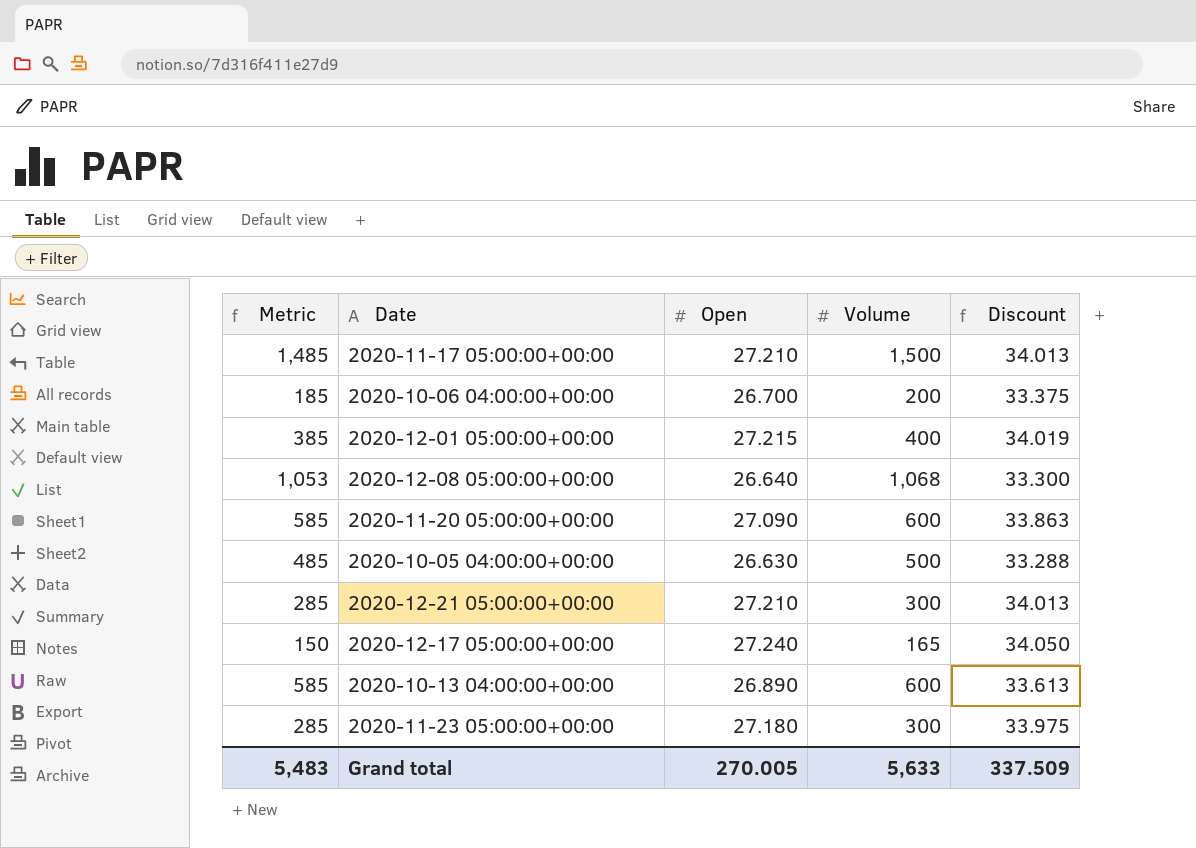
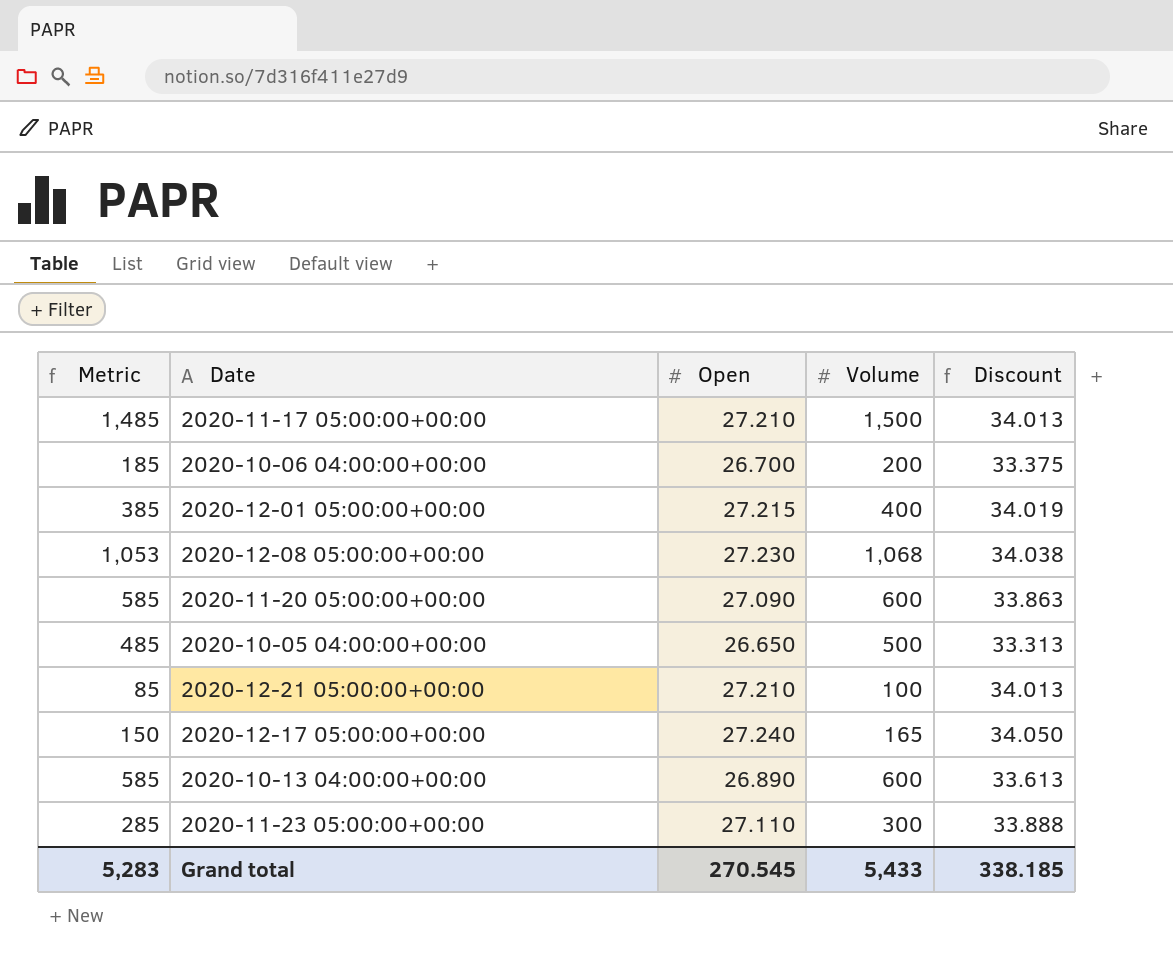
2020-12-08 05:00:00+00:00 | Open: 26.640 -> 27.230
2020-12-08 05:00:00+00:00 | Discount: 33.300 -> 34.038
2020-10-05 04:00:00+00:00 | Open: 26.630 -> 26.650
2020-10-05 04:00:00+00:00 | Discount: 33.288 -> 33.313
2020-12-21 05:00:00+00:00 | Metric: 285 -> 85
2020-12-21 05:00:00+00:00 | Volume: 300 -> 100
2020-11-23 05:00:00+00:00 | Open: 27.180 -> 27.110
2020-11-23 05:00:00+00:00 | Discount: 33.975 -> 33.888
Grand total | Metric: 5,483 -> 5,283
Grand total | Open: 270.005 -> 270.545
Grand total | Volume: 5,633 -> 5,433
Grand total | Discount: 337.509 -> 338.185

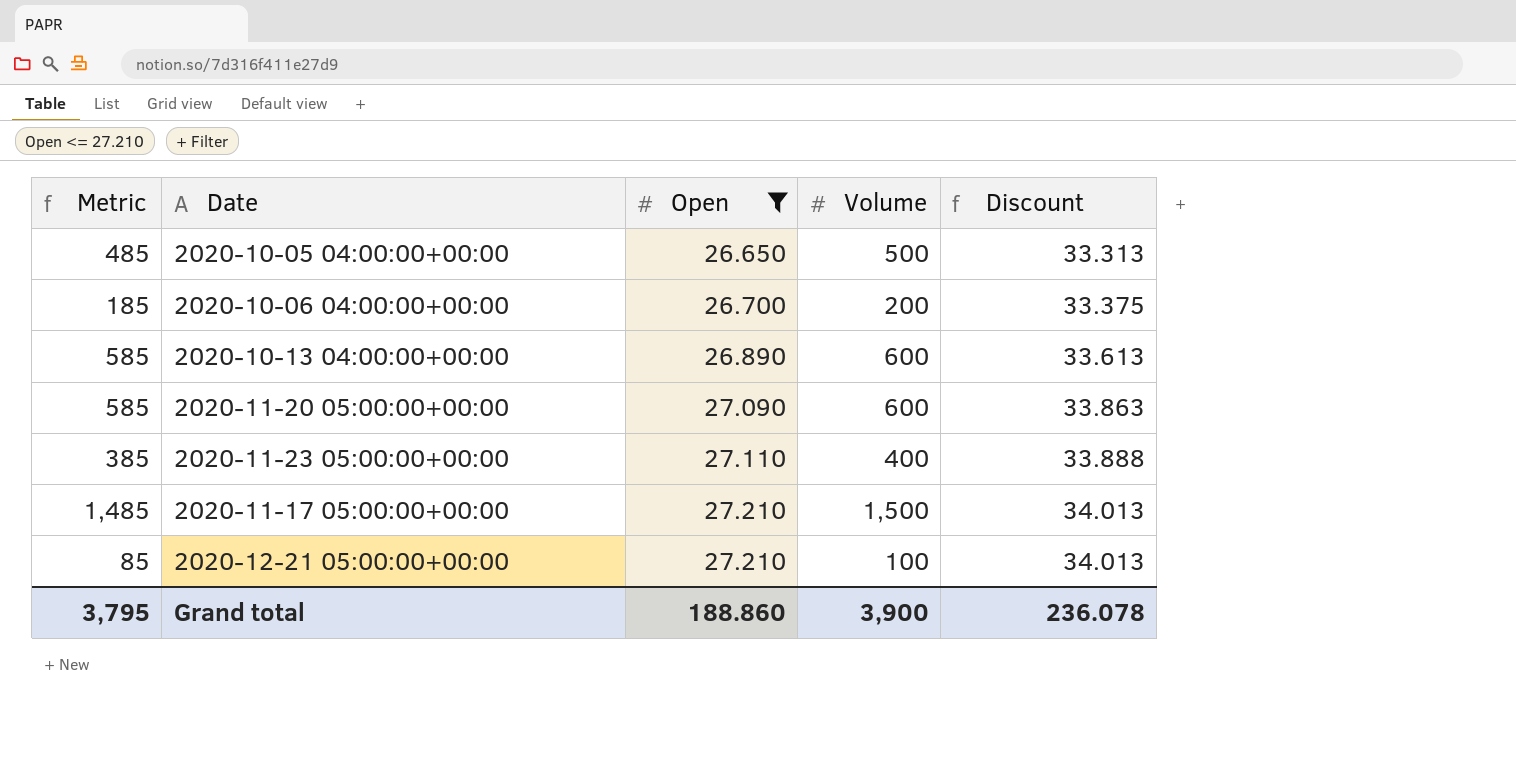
filter: none -> Open <= 27.210
row order: none -> Open ascending
2020-11-23 05:00:00+00:00 | Metric: 285 -> 385
2020-11-23 05:00:00+00:00 | Volume: 300 -> 400
Grand total | Metric: 5,283 -> 3,795
Grand total | Open: 270.545 -> 188.860
Grand total | Volume: 5,433 -> 3,900
Grand total | Discount: 338.185 -> 236.078

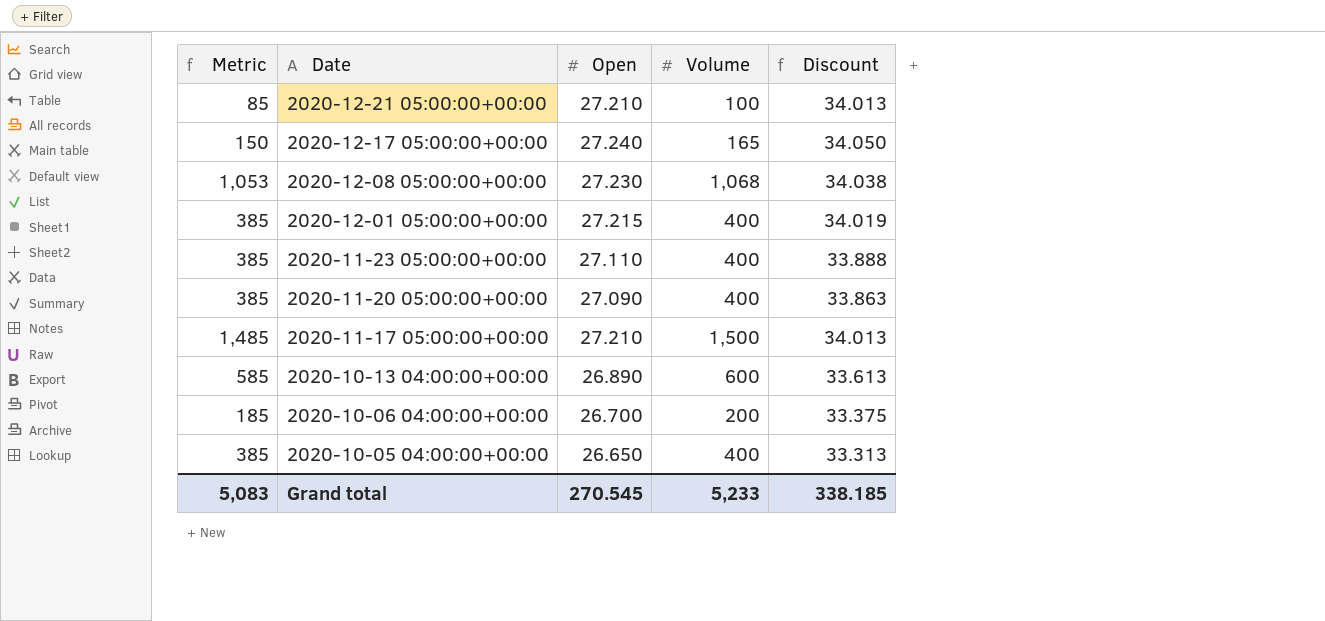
filter: Open <= 27.210 -> none
row order: Open ascending -> Date descending
2020-11-20 05:00:00+00:00 | Metric: 585 -> 385
2020-11-20 05:00:00+00:00 | Volume: 600 -> 400
2020-10-05 04:00:00+00:00 | Metric: 485 -> 385
2020-10-05 04:00:00+00:00 | Volume: 500 -> 400
Grand total | Metric: 3,795 -> 5,083
Grand total | Open: 188.860 -> 270.545
Grand total | Volume: 3,900 -> 5,233
Grand total | Discount: 236.078 -> 338.185

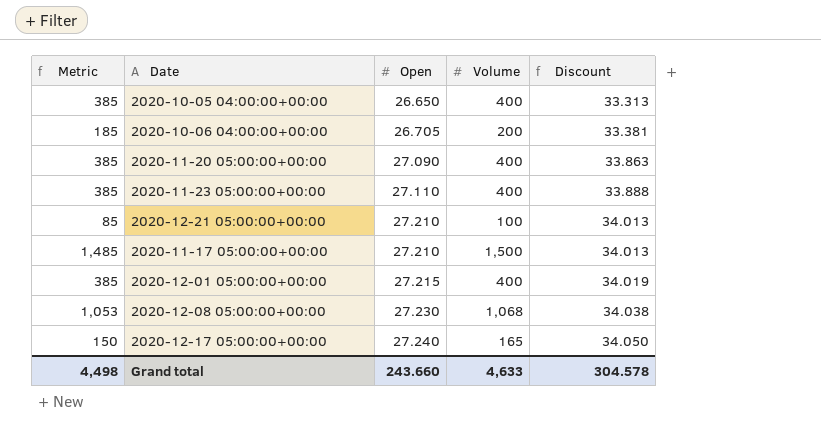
row order: Date descending -> Open ascending
row 2020-10-13 04:00:00+00:00: 585 | 26.890 | 600 | 33.613 -> none
2020-10-06 04:00:00+00:00 | Open: 26.700 -> 26.705
2020-10-06 04:00:00+00:00 | Discount: 33.375 -> 33.381
Grand total | Metric: 5,083 -> 4,498
Grand total | Open: 270.545 -> 243.660
Grand total | Volume: 5,233 -> 4,633
Grand total | Discount: 338.185 -> 304.578

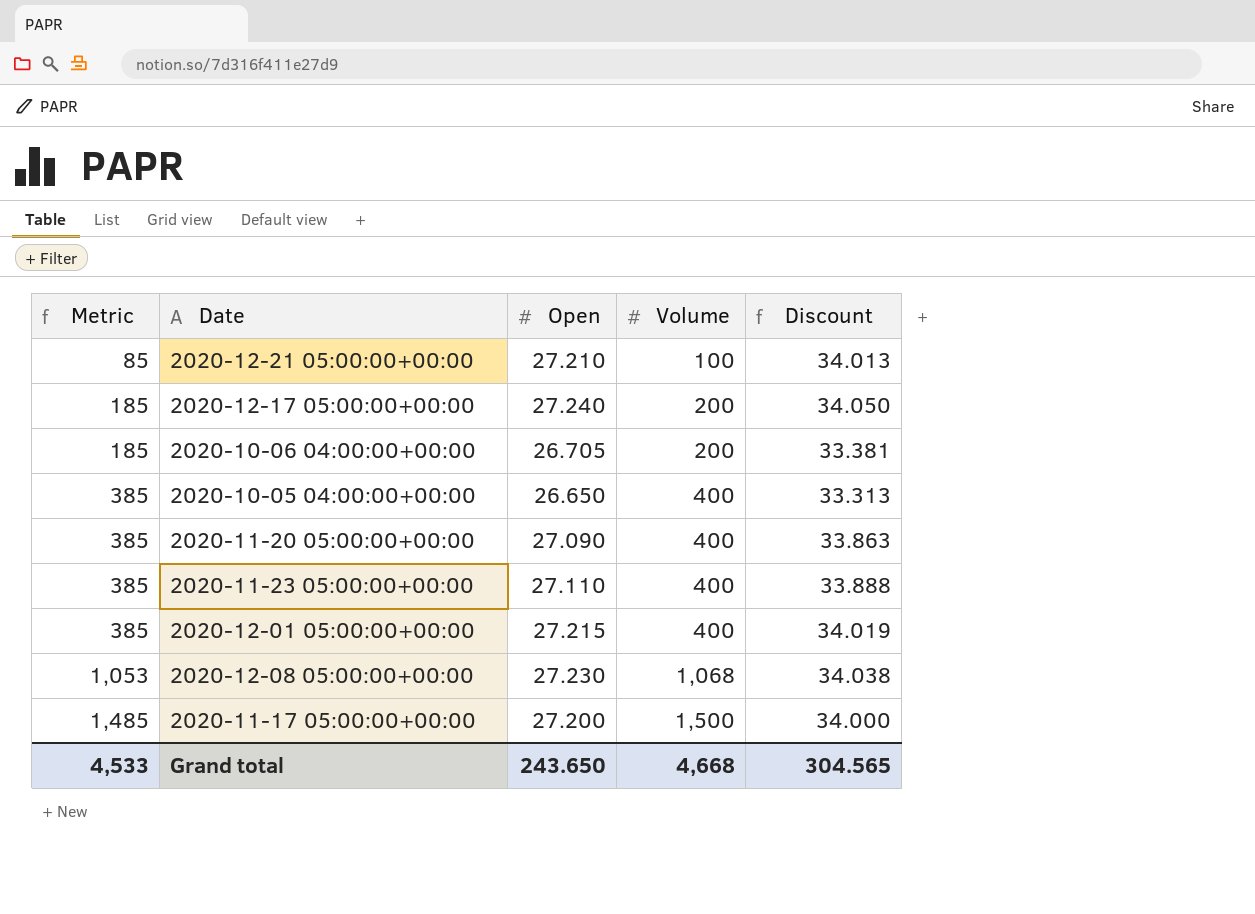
row order: Open ascending -> Metric ascending
2020-12-17 05:00:00+00:00 | Metric: 150 -> 185
2020-12-17 05:00:00+00:00 | Volume: 165 -> 200
2020-11-17 05:00:00+00:00 | Open: 27.210 -> 27.200
2020-11-17 05:00:00+00:00 | Discount: 34.013 -> 34.000
Grand total | Metric: 4,498 -> 4,533
Grand total | Open: 243.660 -> 243.650
Grand total | Volume: 4,633 -> 4,668
Grand total | Discount: 304.578 -> 304.565

